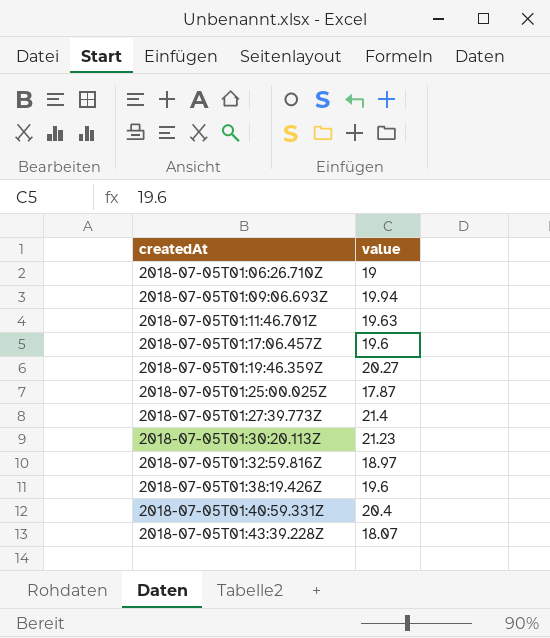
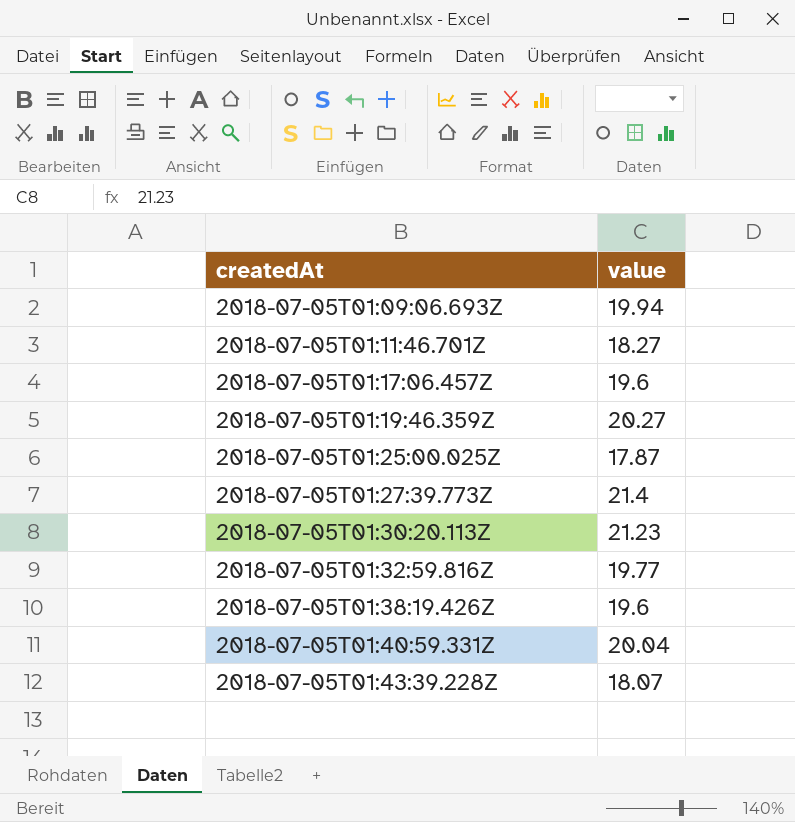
row 2018-07-05T01:06:26.710Z: 19 -> none
2018-07-05T01:11:46.701Z | value: 19.63 -> 18.27
2018-07-05T01:32:59.816Z | value: 18.97 -> 19.77
2018-07-05T01:40:59.331Z | value: 20.4 -> 20.04

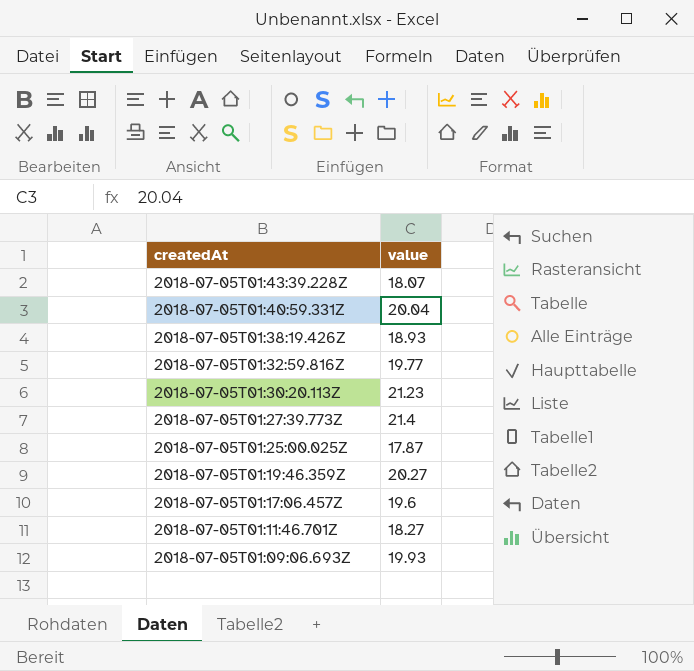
row order: createdAt ascending -> createdAt descending
2018-07-05T01:38:19.426Z | value: 19.6 -> 18.93
2018-07-05T01:09:06.693Z | value: 19.94 -> 19.93

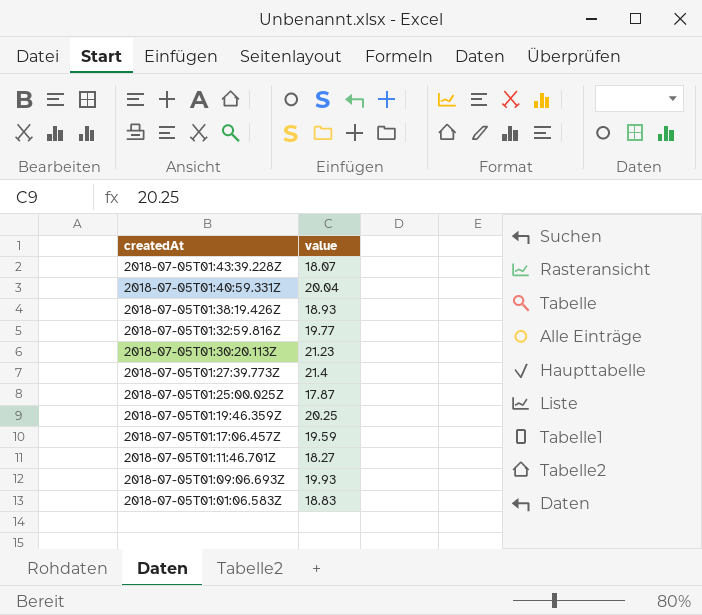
2018-07-05T01:19:46.359Z | value: 20.27 -> 20.25
2018-07-05T01:17:06.457Z | value: 19.6 -> 19.59
row 2018-07-05T01:01:06.583Z: none -> 18.83

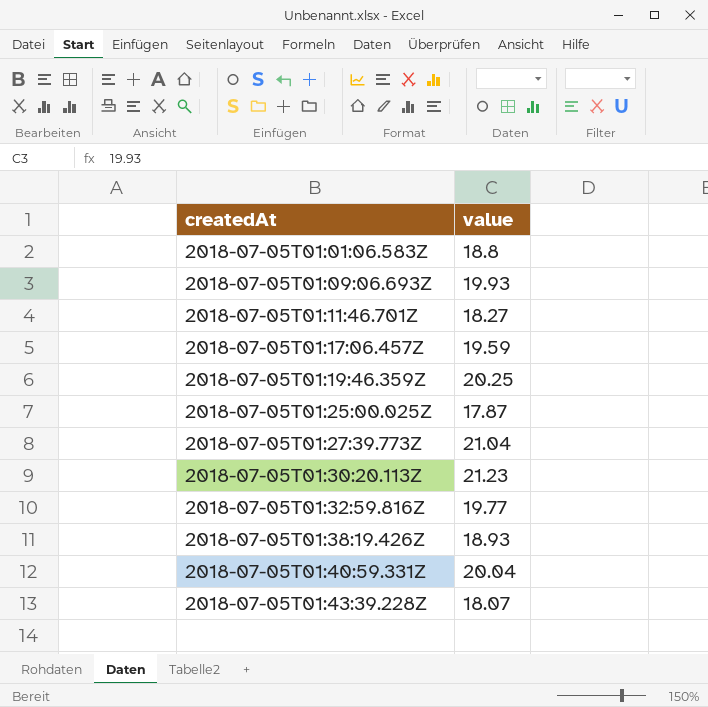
row order: createdAt descending -> createdAt ascending
2018-07-05T01:01:06.583Z | value: 18.83 -> 18.8
2018-07-05T01:27:39.773Z | value: 21.4 -> 21.04

